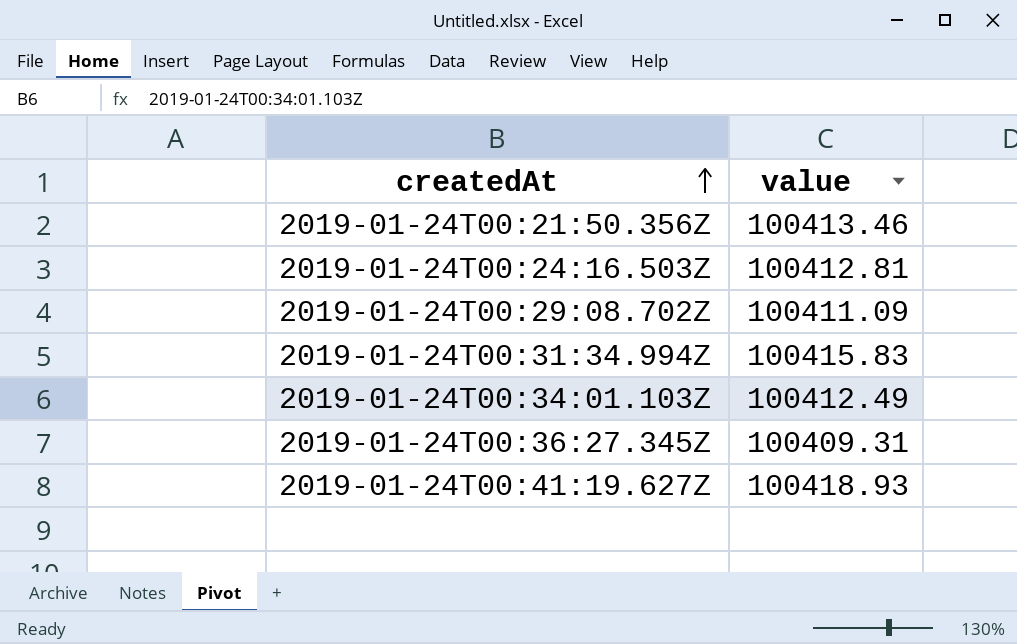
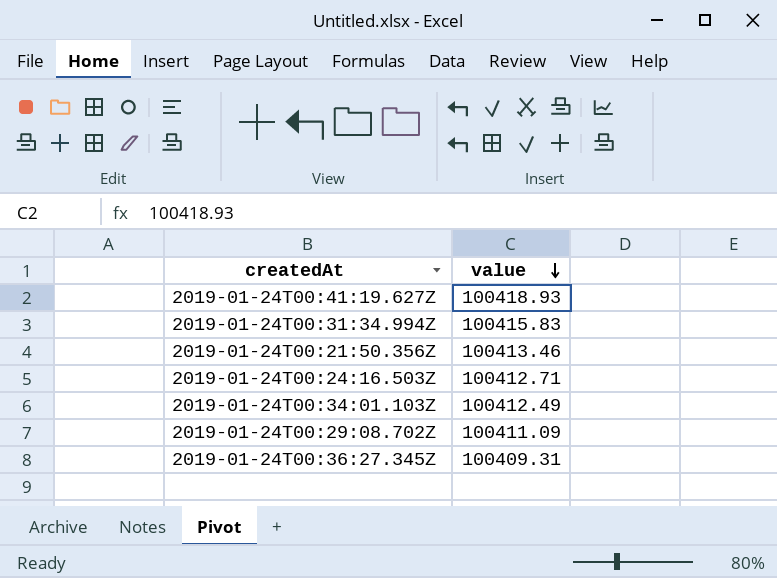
row order: createdAt ascending -> value descending
2019-01-24T00:24:16.503Z | value: 100412.81 -> 100412.71

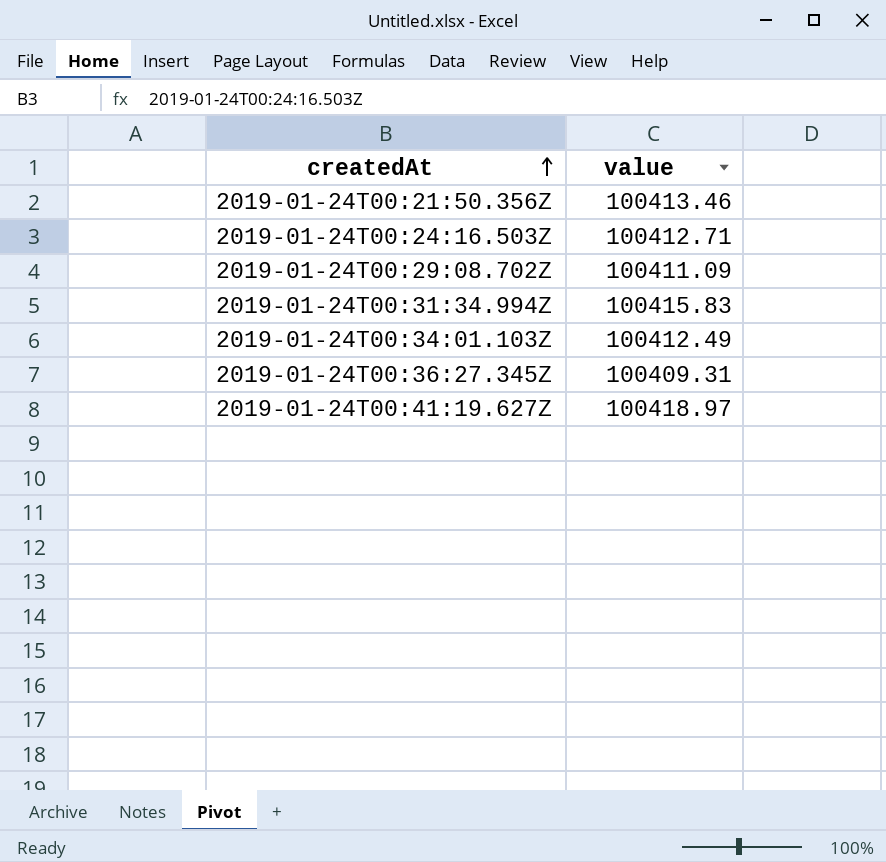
row order: value descending -> createdAt ascending
2019-01-24T00:41:19.627Z | value: 100418.93 -> 100418.97

